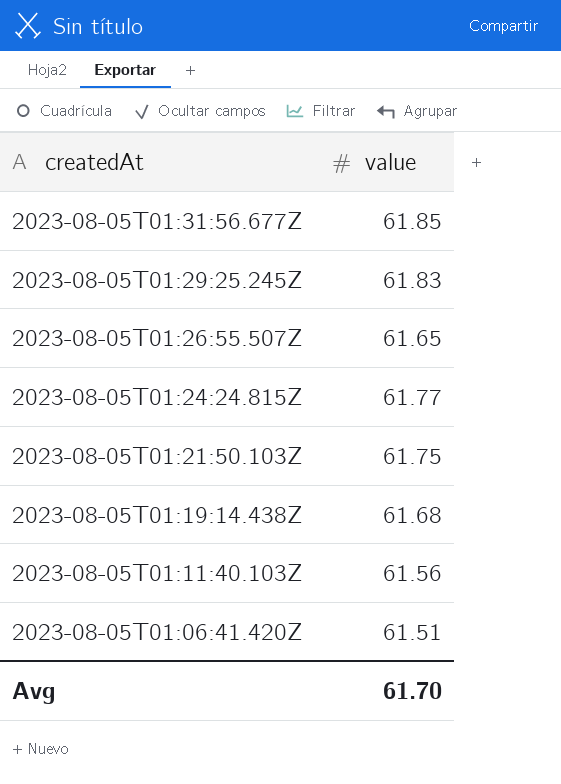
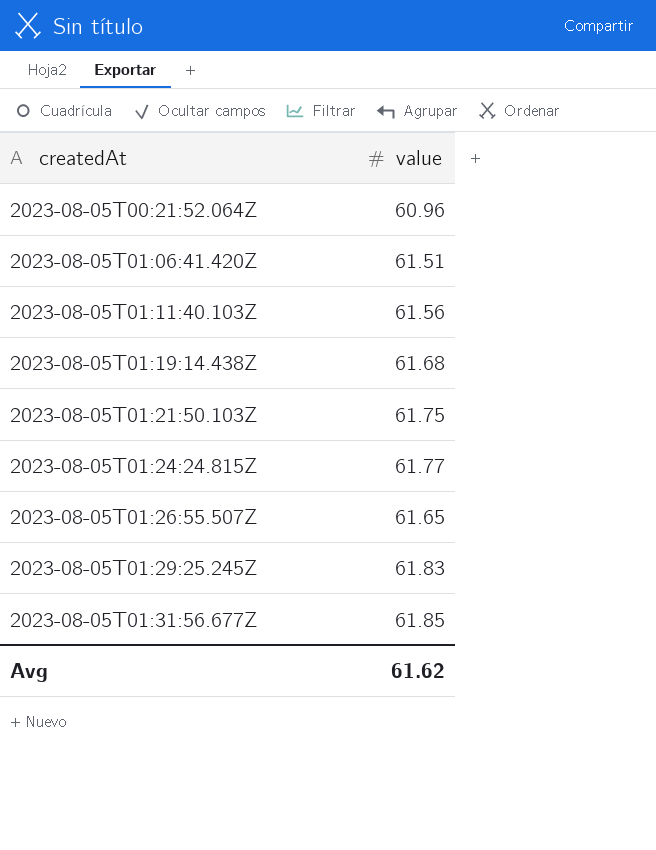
row order: createdAt descending -> createdAt ascending
row 2023-08-05T00:21:52.064Z: none -> 60.96
Avg | value: 61.70 -> 61.62

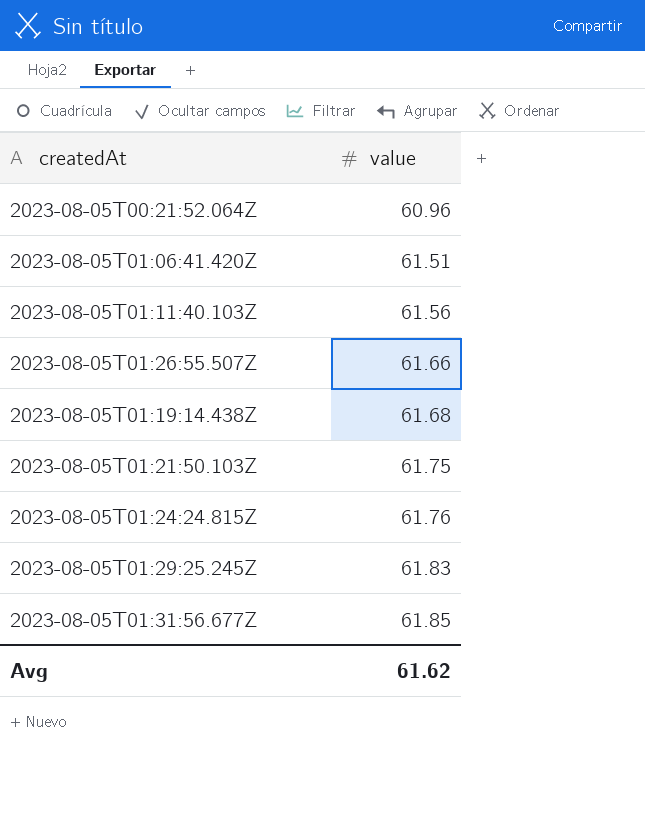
row order: createdAt ascending -> value ascending
2023-08-05T01:26:55.507Z | value: 61.65 -> 61.66
2023-08-05T01:24:24.815Z | value: 61.77 -> 61.76

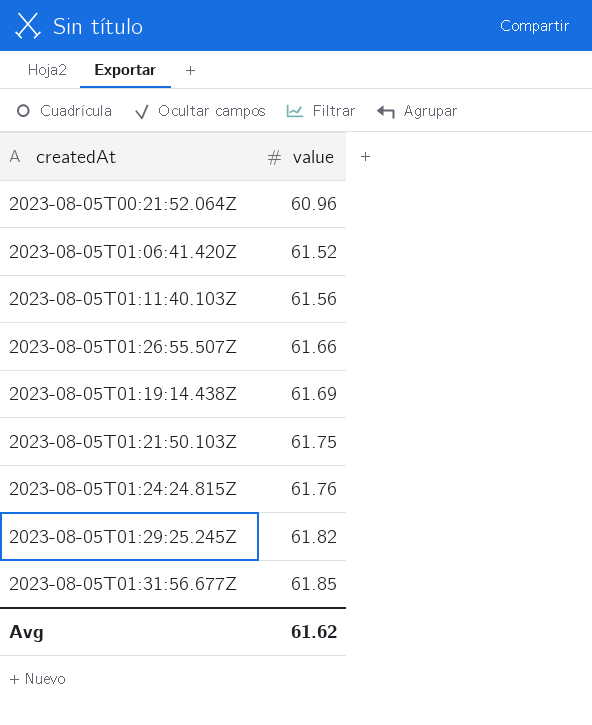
2023-08-05T01:06:41.420Z | value: 61.51 -> 61.52
2023-08-05T01:19:14.438Z | value: 61.68 -> 61.69
2023-08-05T01:29:25.245Z | value: 61.83 -> 61.82

